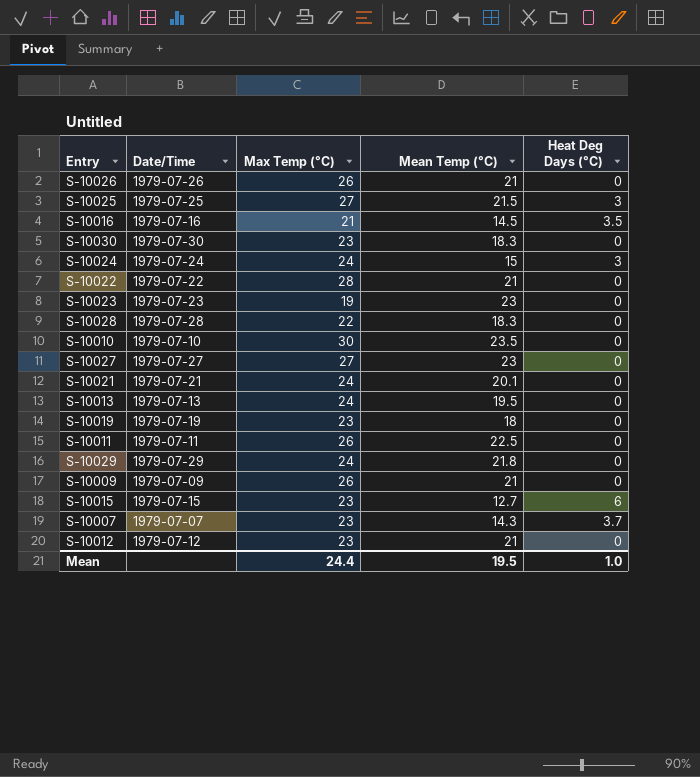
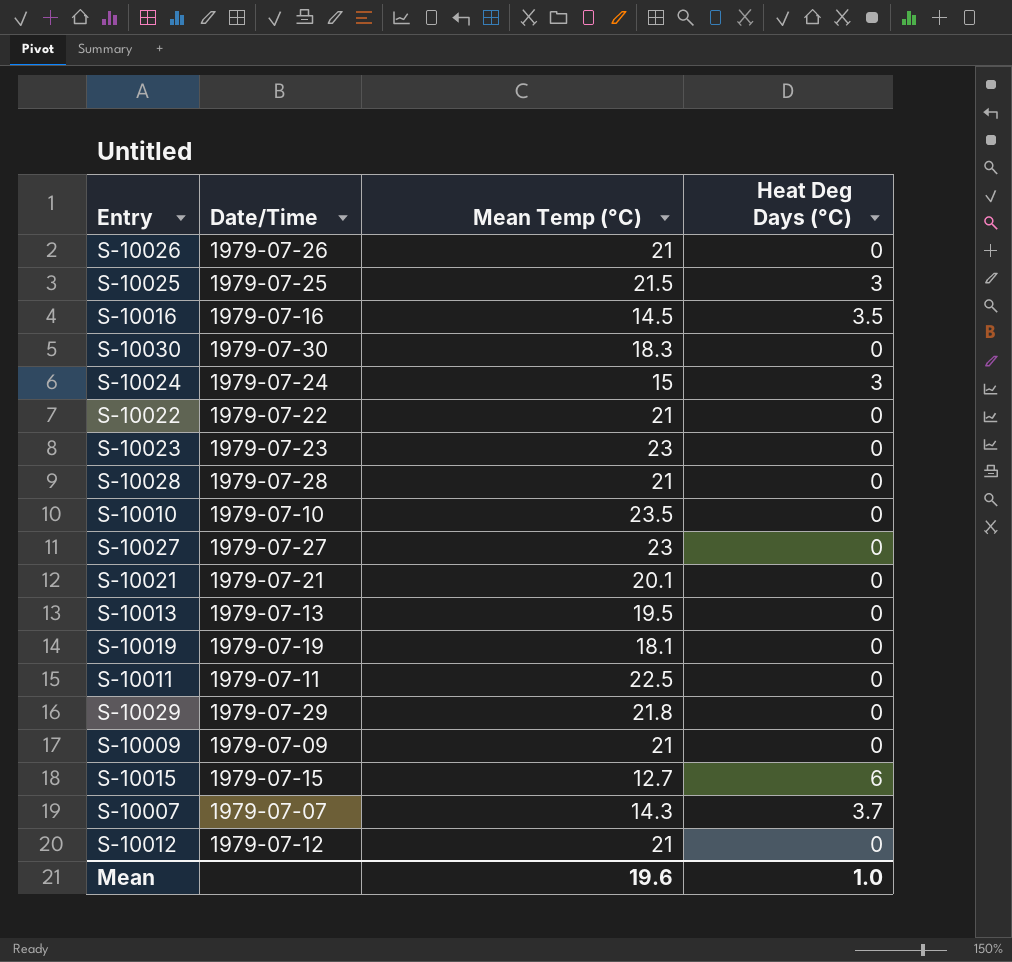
column Max Temp (°C) | position: 3 -> none
S-10028 | Mean Temp (°C): 18.3 -> 21
S-10019 | Mean Temp (°C): 18 -> 18.1
Mean | Mean Temp (°C): 19.5 -> 19.6

